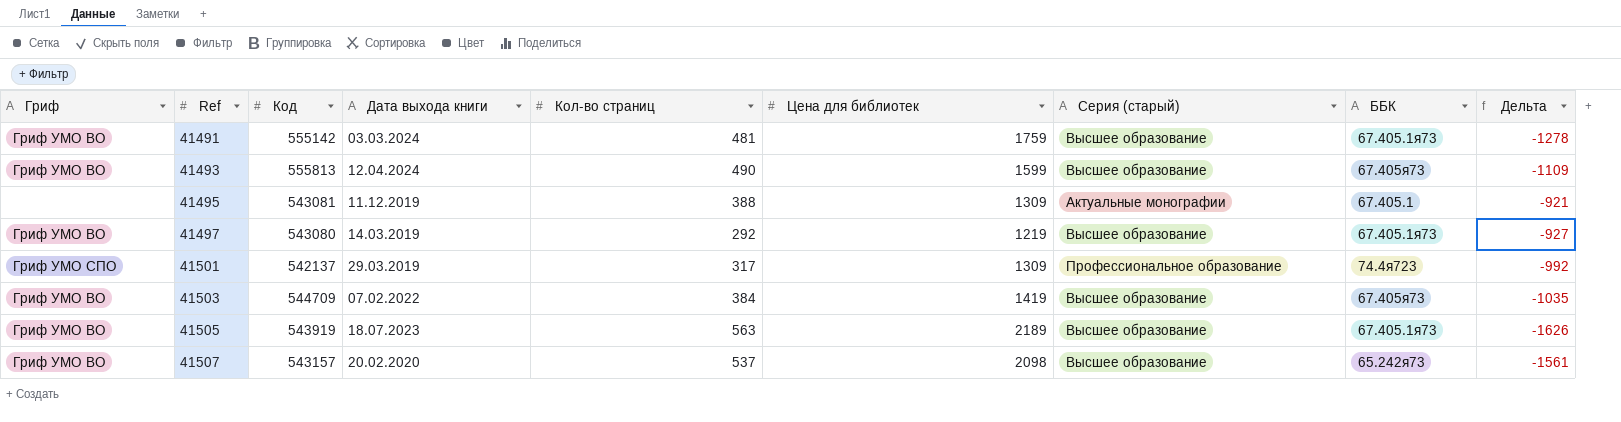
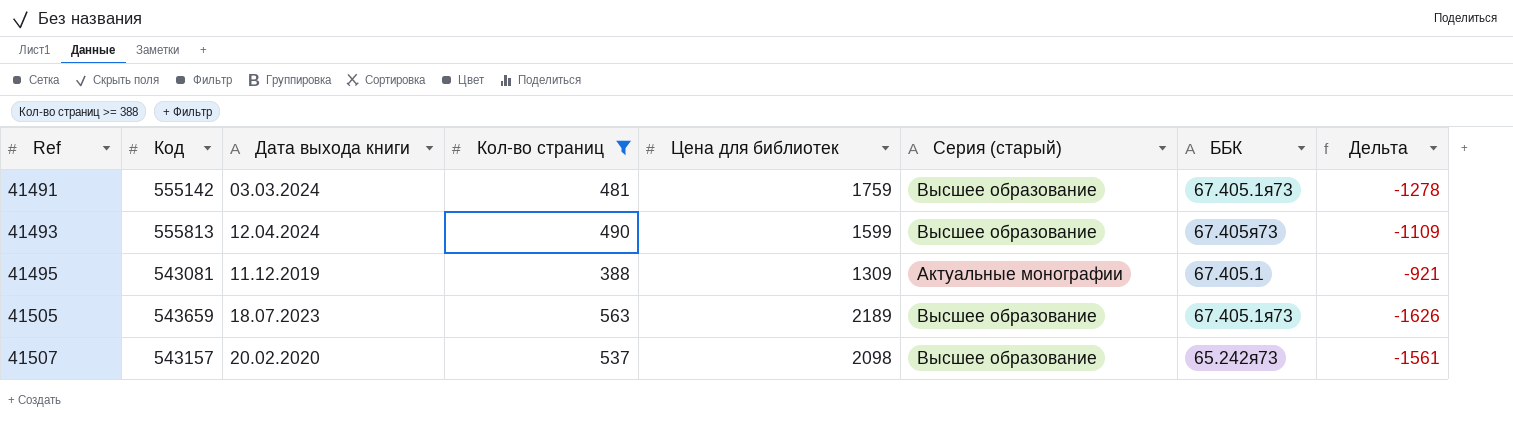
filter: none -> Кол-во страниц >= 388
column Гриф | position: 1 -> none
41505 | Код: 543919 -> 543659

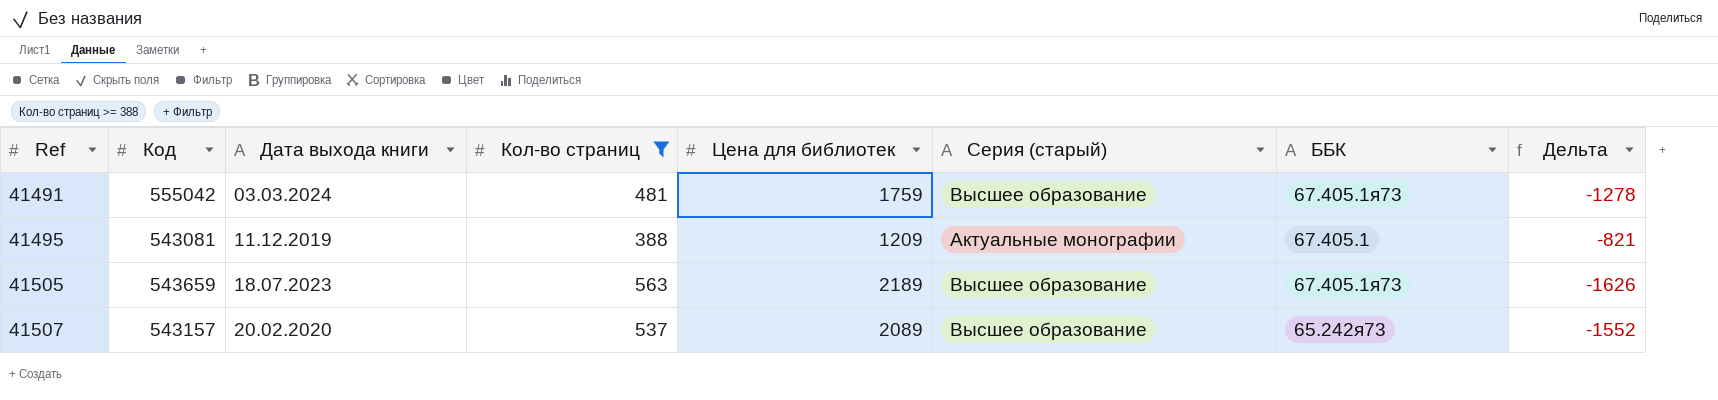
row 41493: 555813 | 12.04.2024 | 490 | 1599 | Высшее образование | 67.405я73 | -1109 -> none
41491 | Код: 555142 -> 555042
41495 | Цена для библиотек: 1309 -> 1209
41495 | Дельта: -921 -> -821
41507 | Цена для библиотек: 2098 -> 2089
41507 | Дельта: -1561 -> -1552

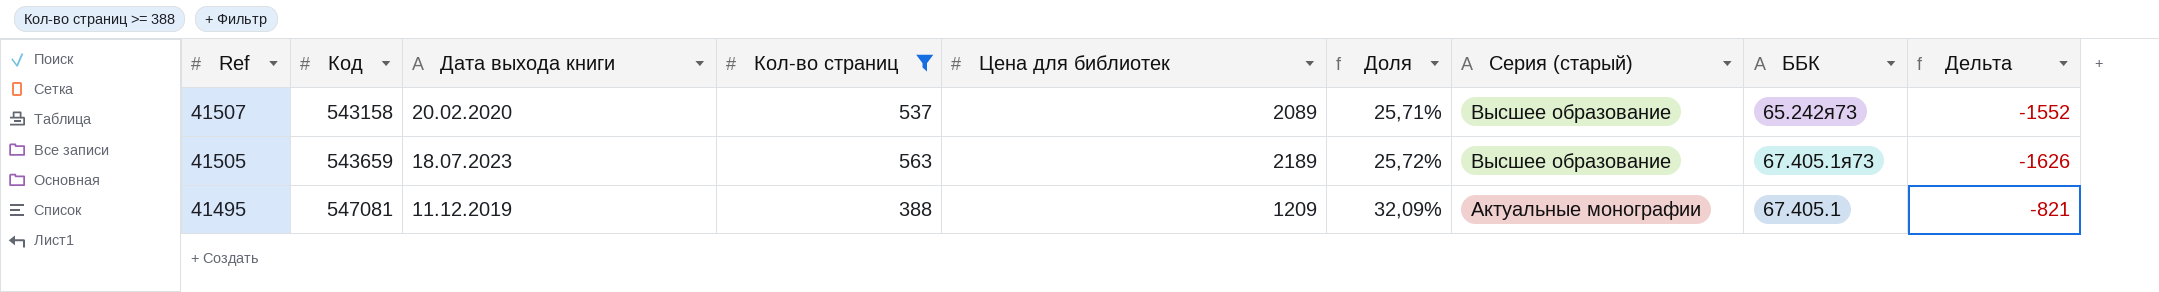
row order: Ref ascending -> Ref descending
column Доля | formula: none -> [Кол-во страниц] / [Цена для библиотек]
row 41491: 555042 | 03.03.2024 | 481 | 1759 | Высшее образование | 67.405.1я73 | -1278 -> none
41507 | Код: 543157 -> 543158
41495 | Код: 543081 -> 547081

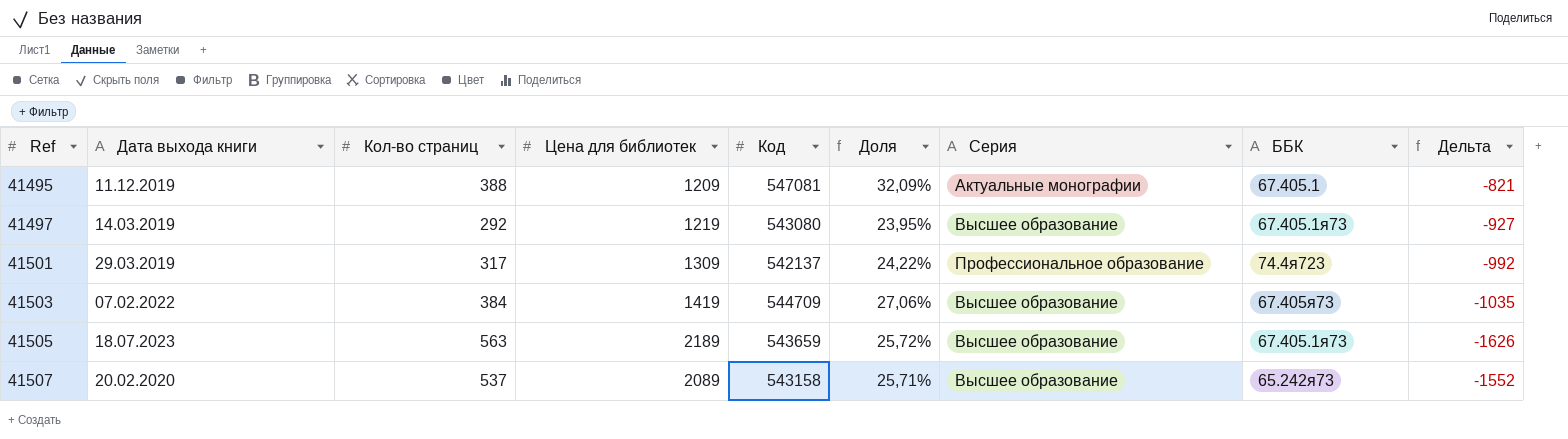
filter: Кол-во страниц >= 388 -> none
row order: Ref descending -> Ref ascending
column Код | position: 2 -> 5
column name: Серия (старый) -> Серия

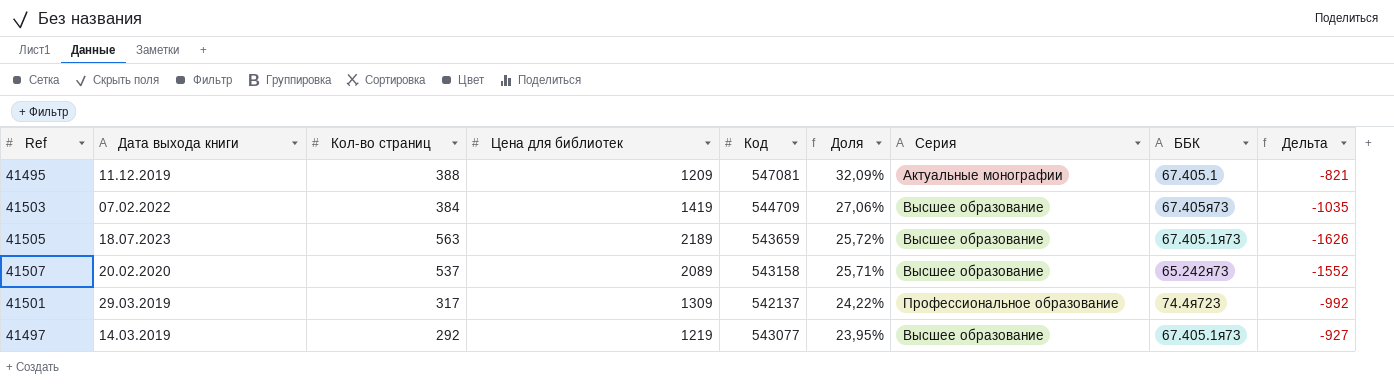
row order: Ref ascending -> Доля descending
41497 | Код: 543080 -> 543077

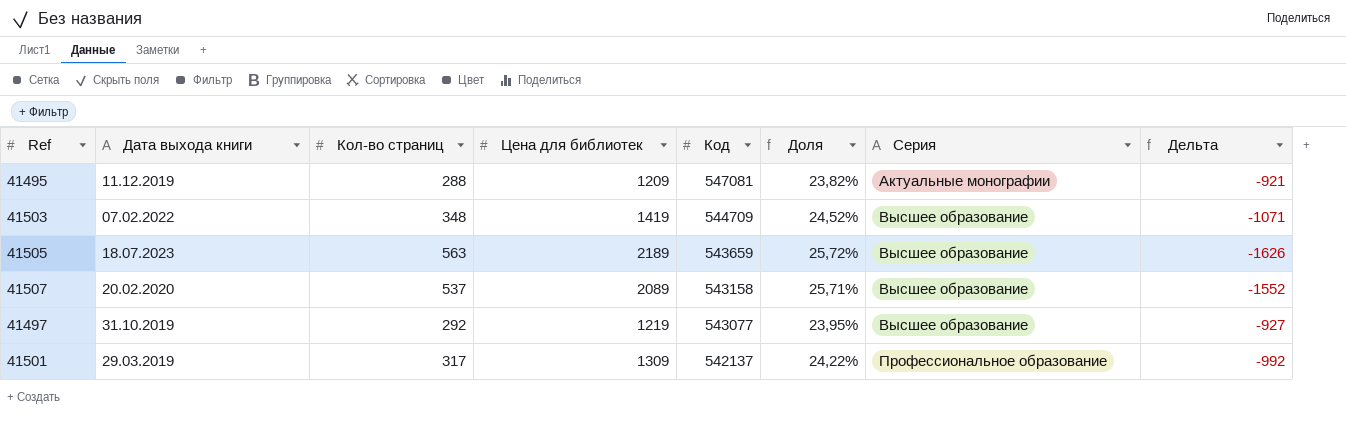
row order: Доля descending -> Код descending
column ББК | position: 8 -> none
41495 | Кол-во страниц: 388 -> 288
41495 | Доля: 32,09% -> 23,82%
41495 | Дельта: -821 -> -921
41503 | Кол-во страниц: 384 -> 348
41503 | Доля: 27,06% -> 24,52%
41503 | Дельта: -1035 -> -1071
41497 | Дата выхода книги: 14.03.2019 -> 31.10.2019

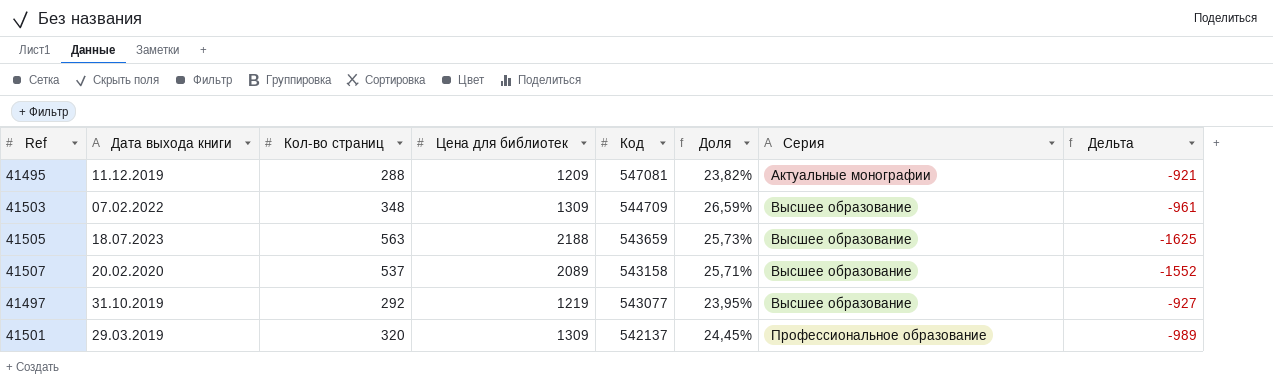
41503 | Цена для библиотек: 1419 -> 1309
41503 | Доля: 24,52% -> 26,59%
41503 | Дельта: -1071 -> -961
41505 | Цена для библиотек: 2189 -> 2188
41505 | Доля: 25,72% -> 25,73%
41505 | Дельта: -1626 -> -1625
41501 | Кол-во страниц: 317 -> 320
41501 | Доля: 24,22% -> 24,45%
41501 | Дельта: -992 -> -989

